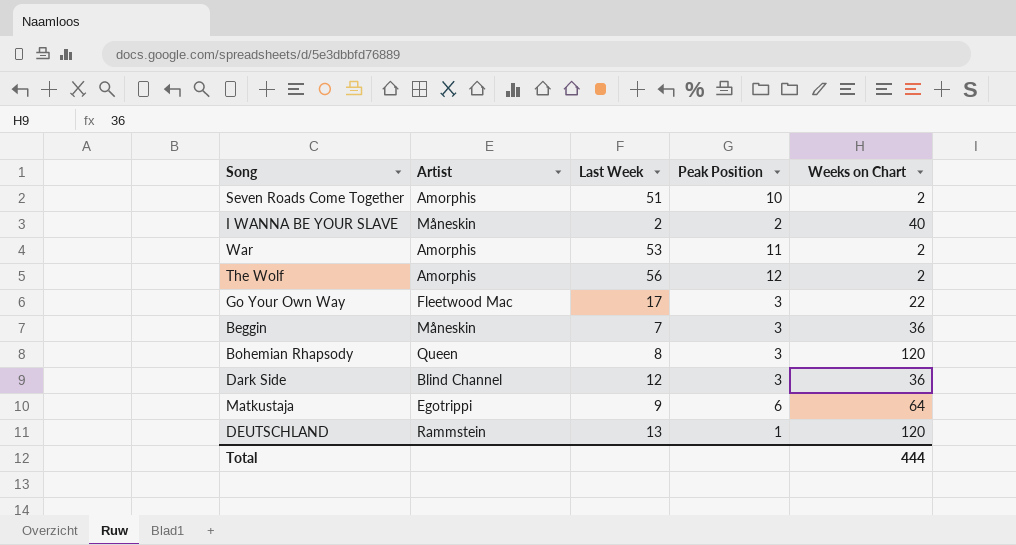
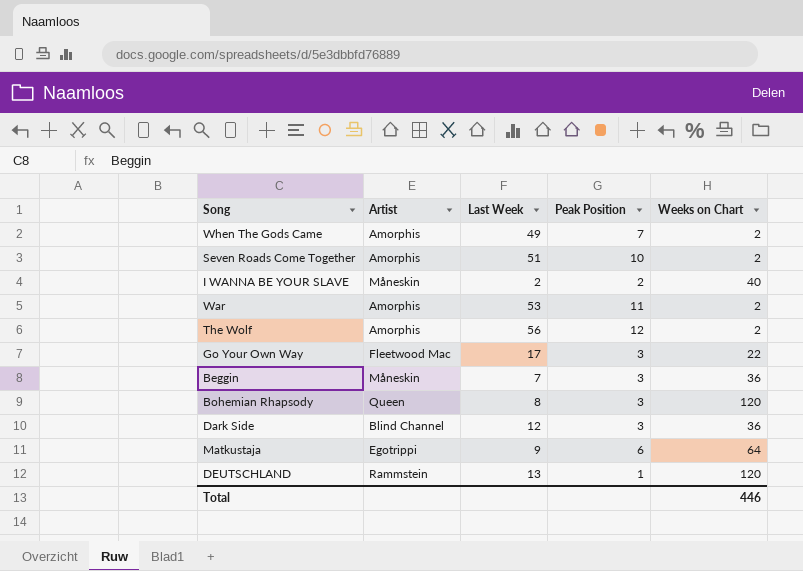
row When The Gods Came: none -> Amorphis | 49 | 7 | 2
Total | Weeks on Chart: 444 -> 446

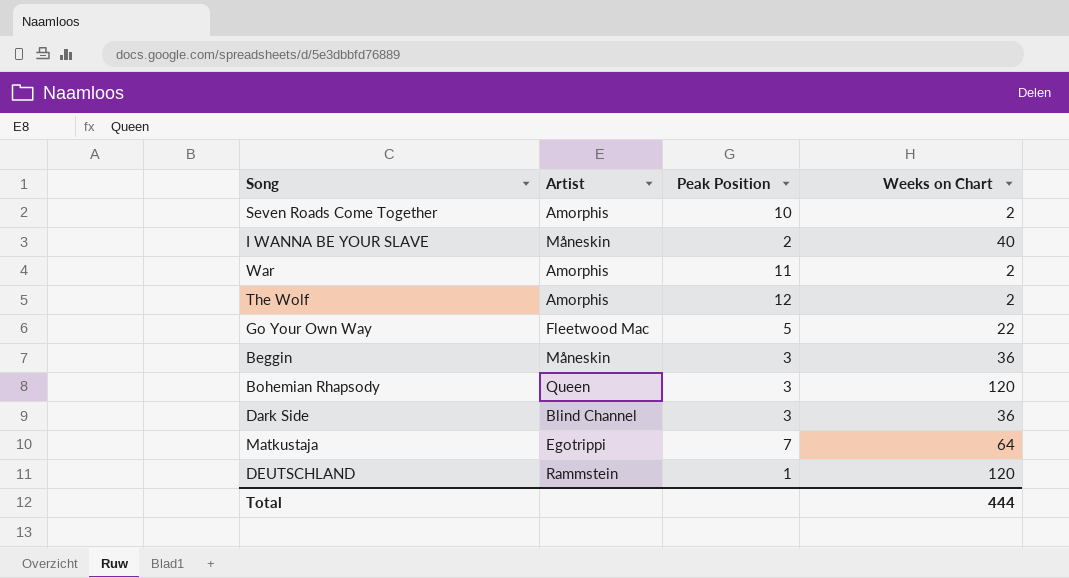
column Last Week | position: 3 -> none
row When The Gods Came: Amorphis | 49 | 7 | 2 -> none
Go Your Own Way | Peak Position: 3 -> 5
Matkustaja | Peak Position: 6 -> 7
Total | Weeks on Chart: 446 -> 444

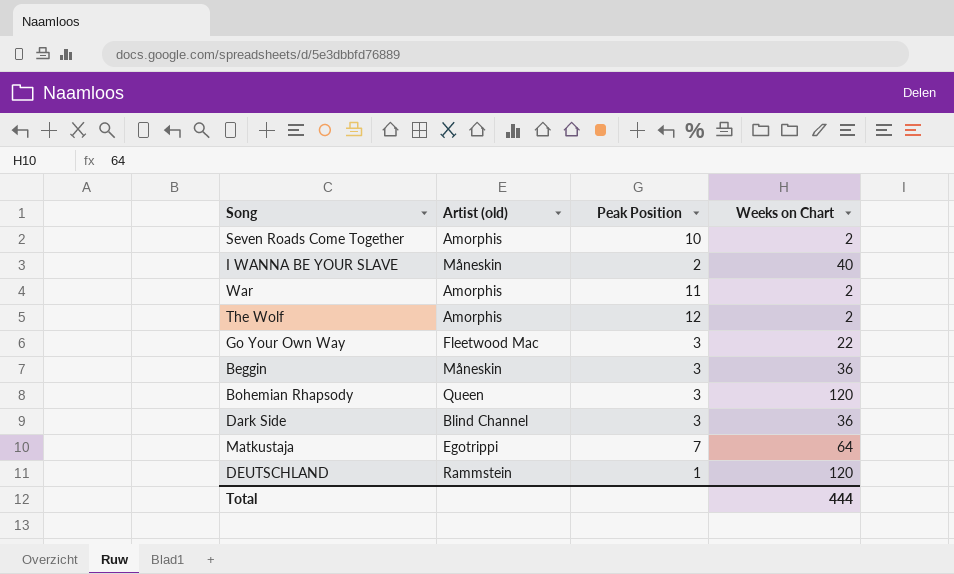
column name: Artist -> Artist (old)
Go Your Own Way | Peak Position: 5 -> 3

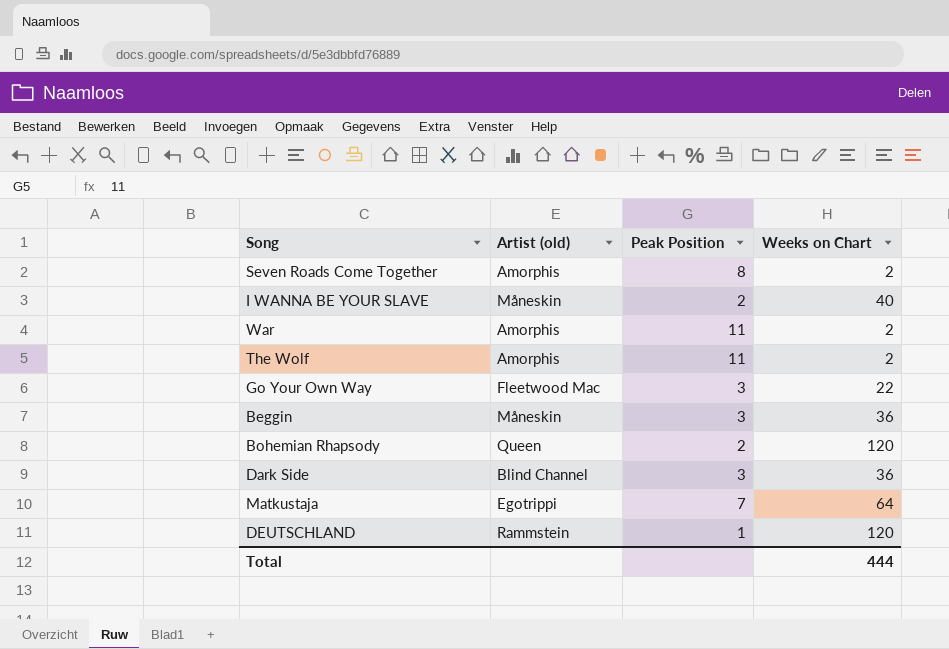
Seven Roads Come Together | Peak Position: 10 -> 8
The Wolf | Peak Position: 12 -> 11
Bohemian Rhapsody | Peak Position: 3 -> 2

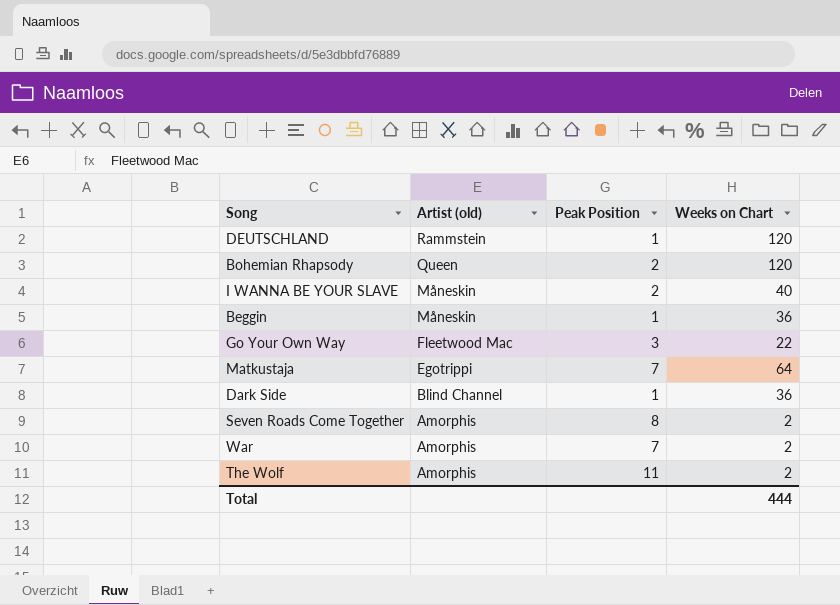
row order: none -> Artist (old) descending
Beggin | Peak Position: 3 -> 1
Dark Side | Peak Position: 3 -> 1
War | Peak Position: 11 -> 7

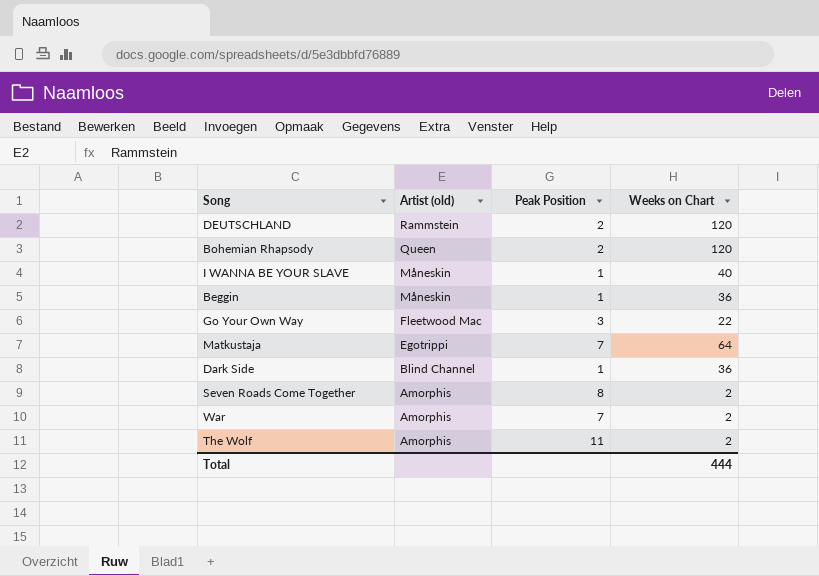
DEUTSCHLAND | Peak Position: 1 -> 2
I WANNA BE YOUR SLAVE | Peak Position: 2 -> 1

